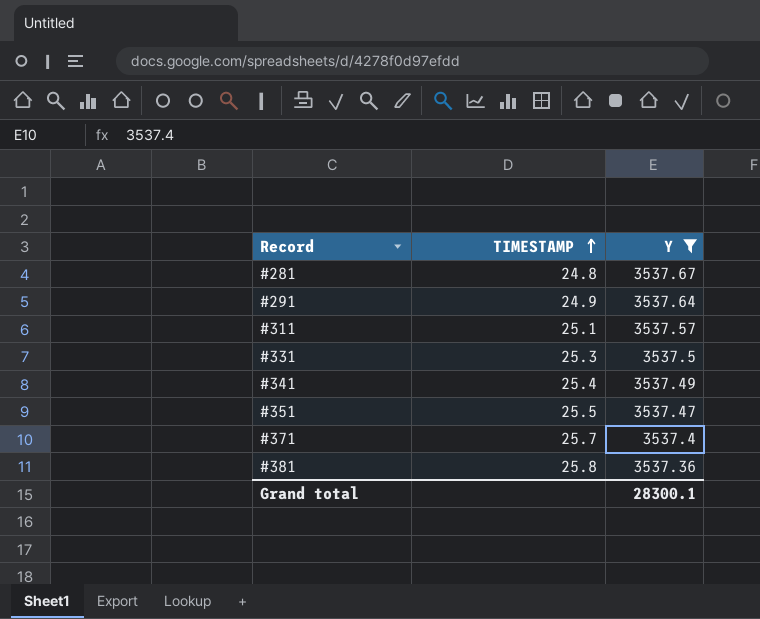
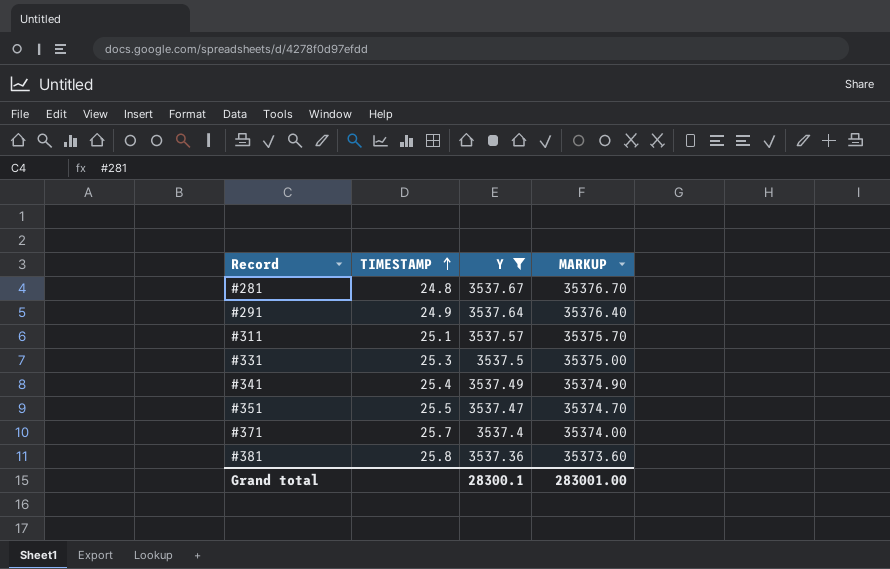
column MARKUP | formula: none -> [Y] * 10

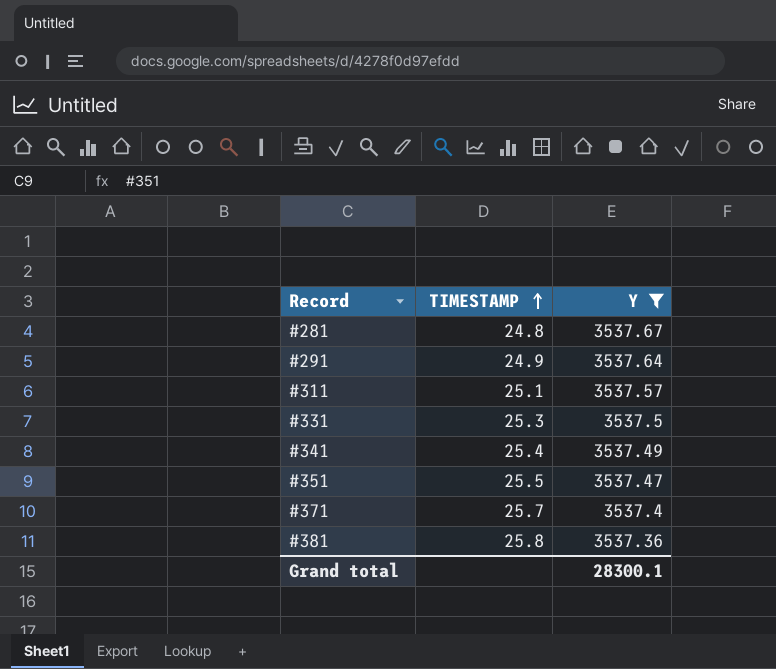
column MARKUP | formula: [Y] * 10 -> none

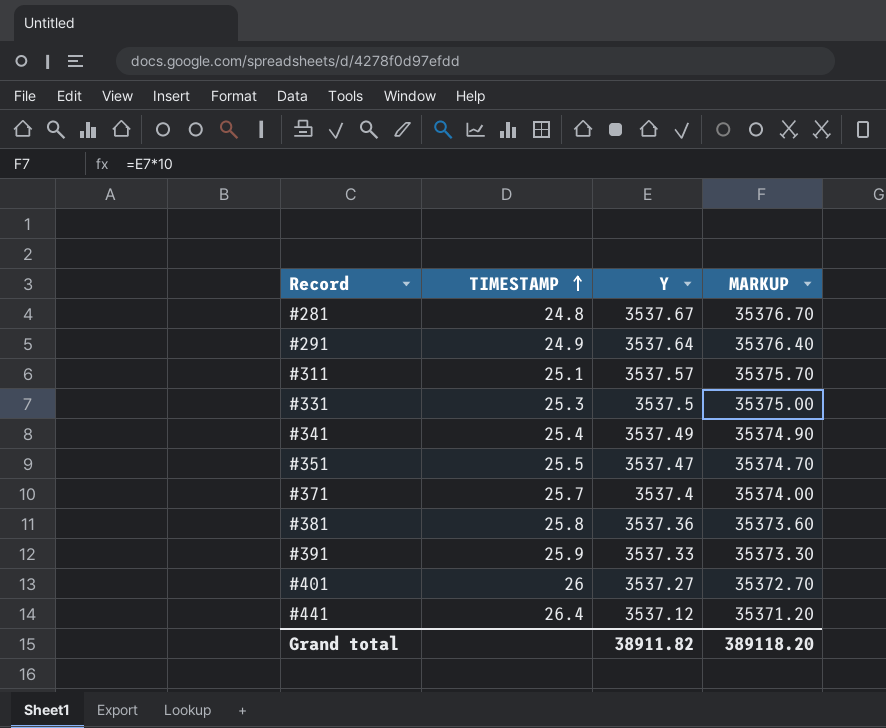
filter: Y >= 3537.36 -> none
column MARKUP | formula: none -> [Y] * 10
Grand total | Y: 28300.1 -> 38911.82

